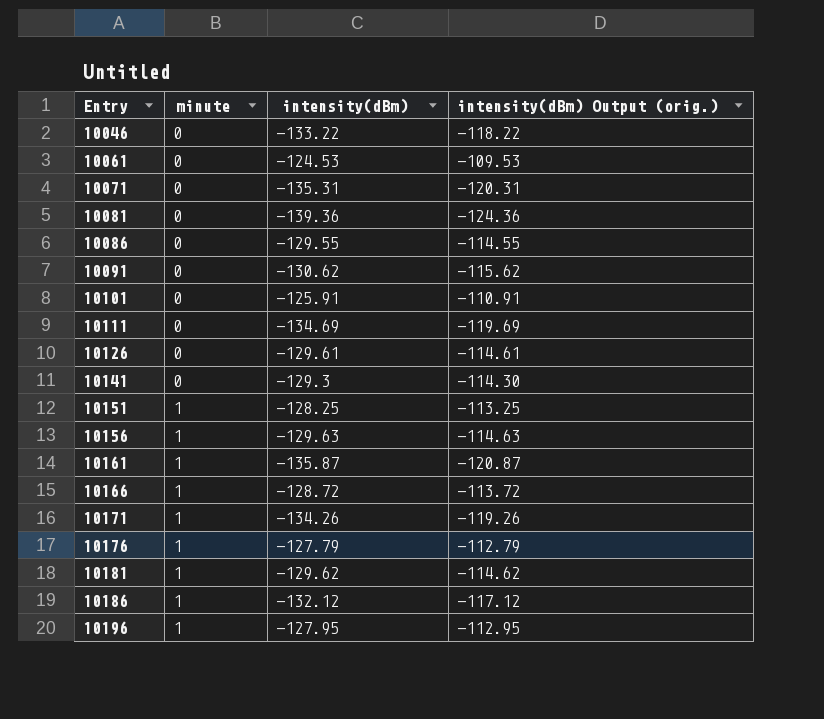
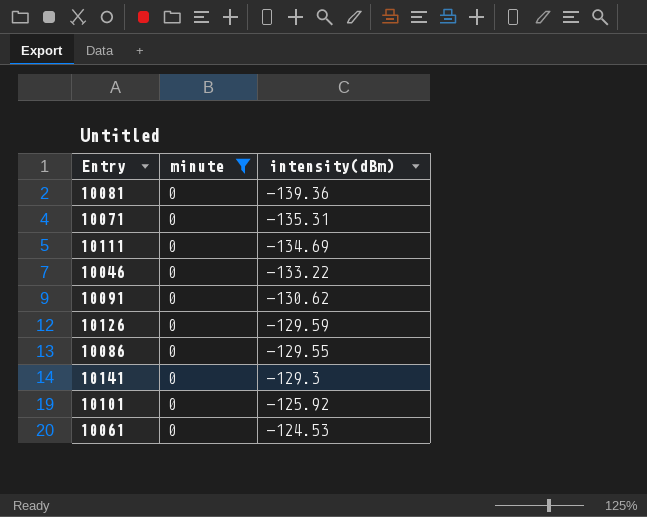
filter: none -> minute = 0
row order: Entry ascending -> intensity(dBm) ascending
column intensity(dBm) Output (orig.) | formula: [intensity(dBm)] + 15 -> none
10126 | intensity(dBm): -129.61 -> -129.59
10101 | intensity(dBm): -125.91 -> -125.92

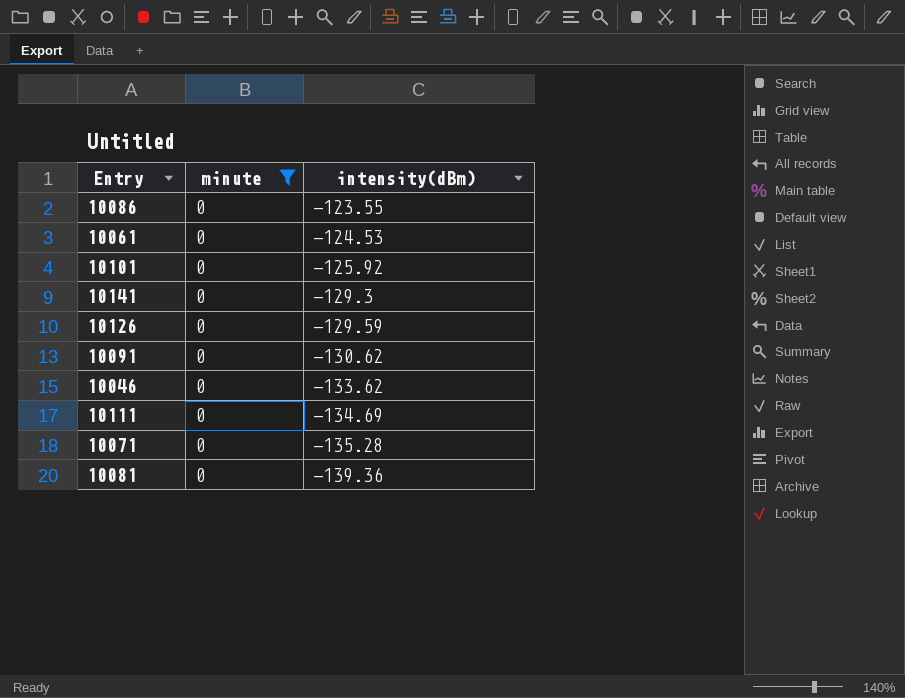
row order: intensity(dBm) ascending -> intensity(dBm) descending
10086 | intensity(dBm): -129.55 -> -123.55
10046 | intensity(dBm): -133.22 -> -133.62
10071 | intensity(dBm): -135.31 -> -135.28

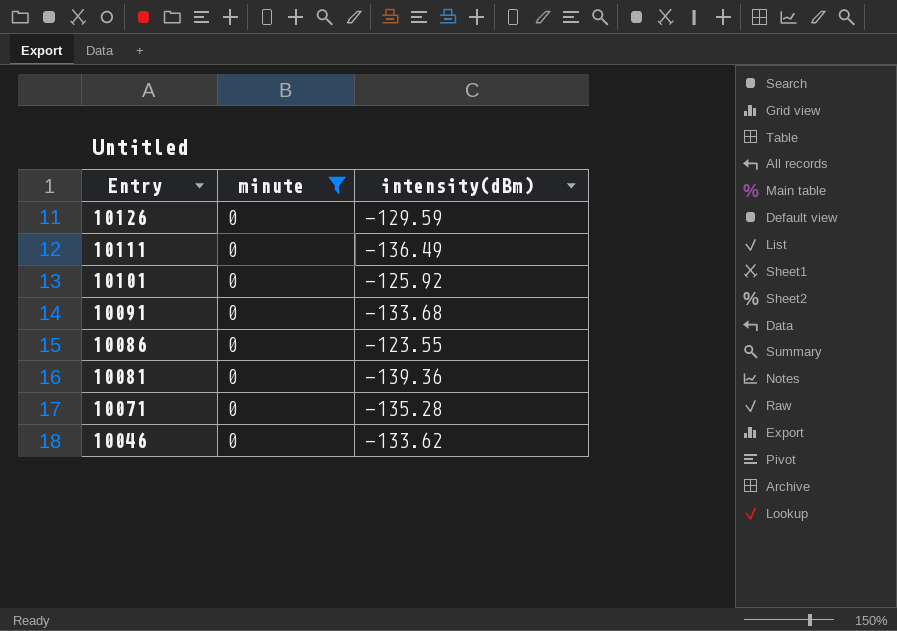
row order: intensity(dBm) descending -> Entry descending
row 10061: 0 | -124.53 -> none
row 10141: 0 | -129.3 -> none
10111 | intensity(dBm): -134.69 -> -136.49
10091 | intensity(dBm): -130.62 -> -133.68

